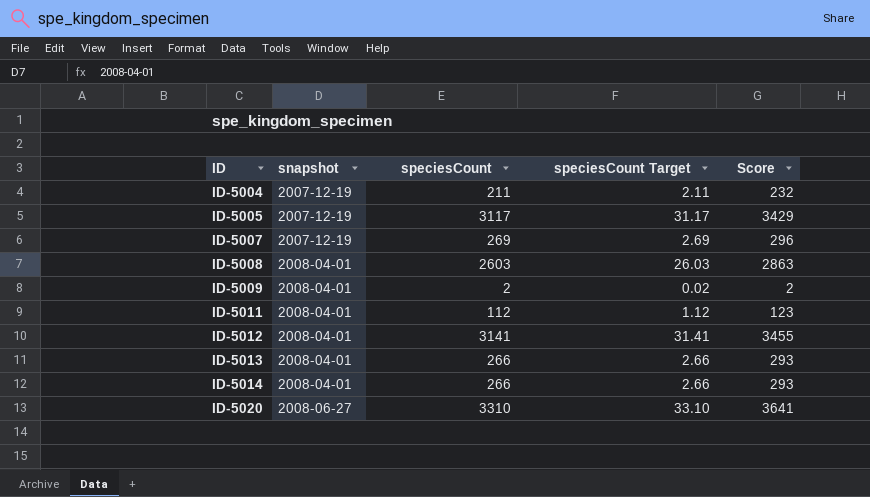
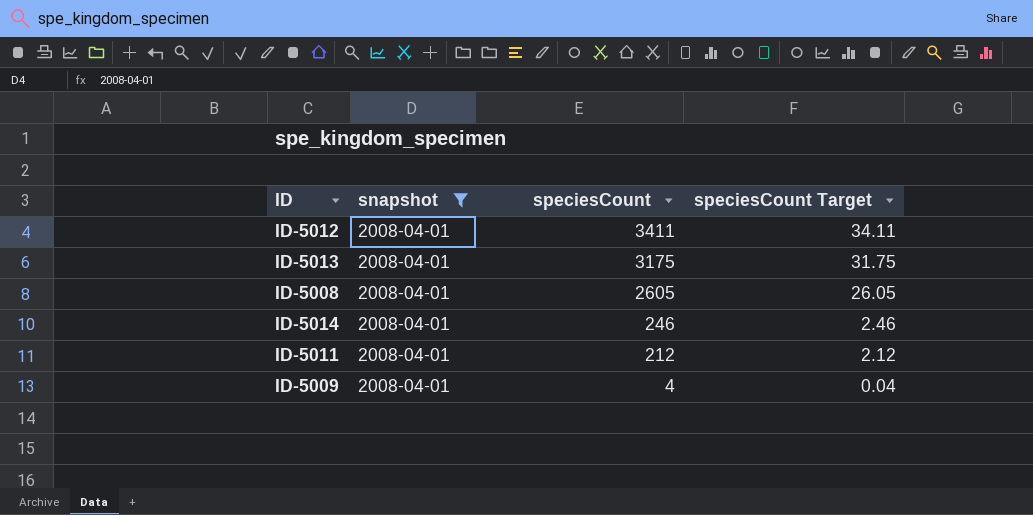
filter: none -> snapshot = 2008-04-01
row order: ID ascending -> speciesCount descending
column Score | formula: [speciesCount] * 1.1 -> none
ID-5012 | speciesCount: 3141 -> 3411
ID-5012 | speciesCount Target: 31.41 -> 34.11
ID-5013 | speciesCount: 266 -> 3175
ID-5013 | speciesCount Target: 2.66 -> 31.75
ID-5008 | speciesCount: 2603 -> 2605
ID-5008 | speciesCount Target: 26.03 -> 26.05
ID-5014 | speciesCount: 266 -> 246
ID-5014 | speciesCount Target: 2.66 -> 2.46
ID-5011 | speciesCount: 112 -> 212
ID-5011 | speciesCount Target: 1.12 -> 2.12
ID-5009 | speciesCount: 2 -> 4
ID-5009 | speciesCount Target: 0.02 -> 0.04

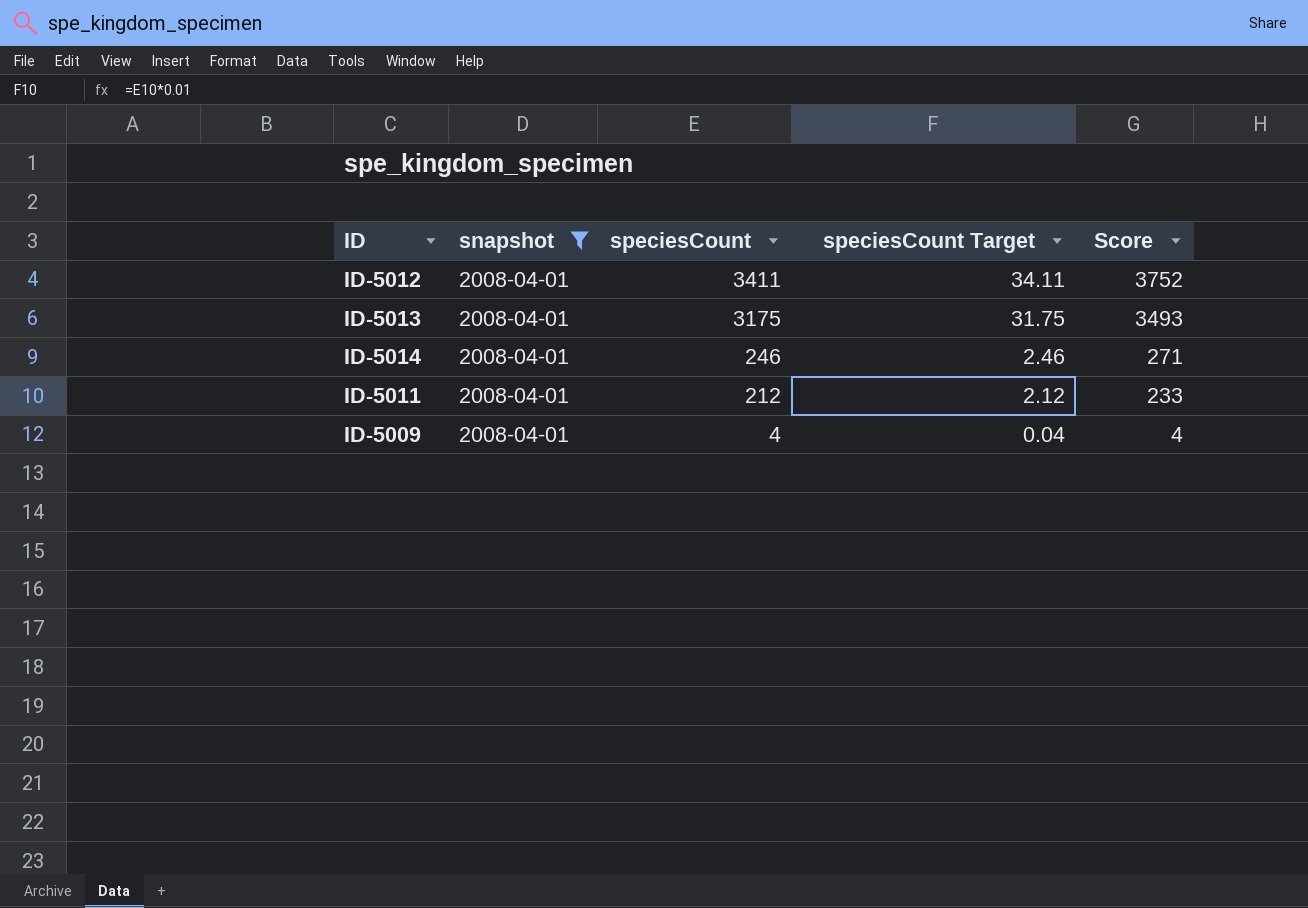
column Score | formula: none -> [speciesCount] * 1.1
row ID-5008: 2008-04-01 | 2605 | 26.05 -> none

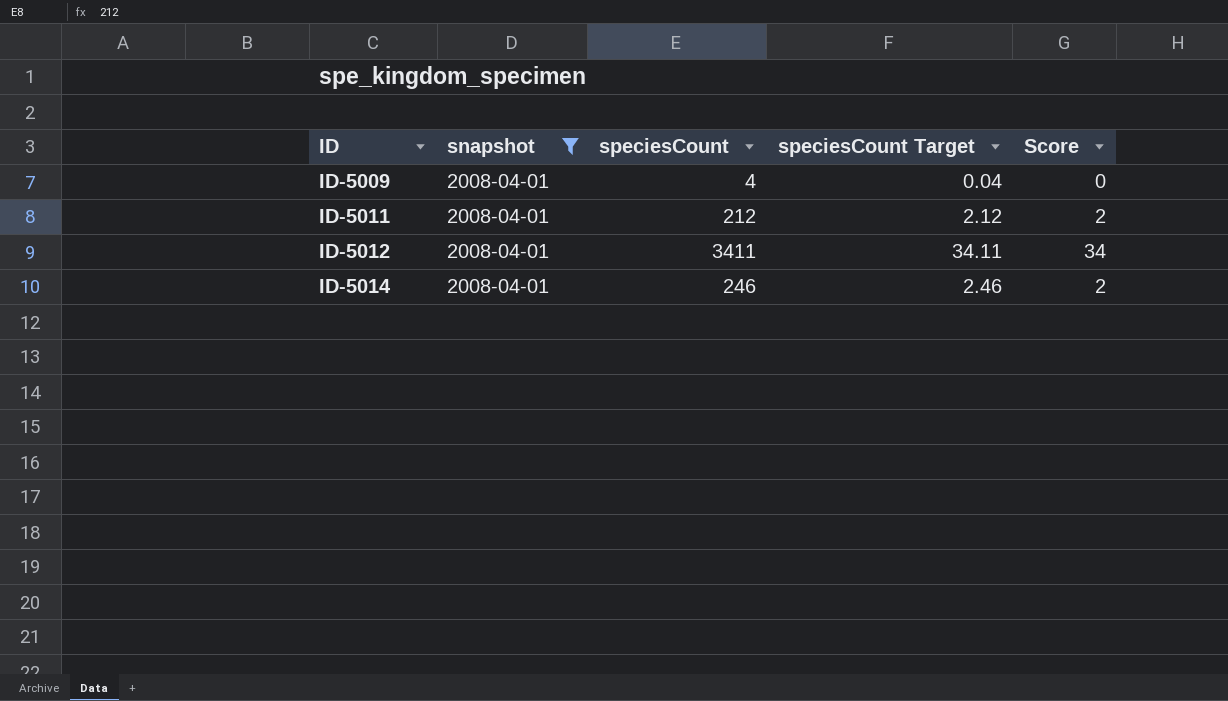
row order: speciesCount descending -> ID ascending
column Score | formula: [speciesCount] * 1.1 -> [speciesCount] * 0.01
row ID-5013: 2008-04-01 | 3175 | 31.75 | 3493 -> none

